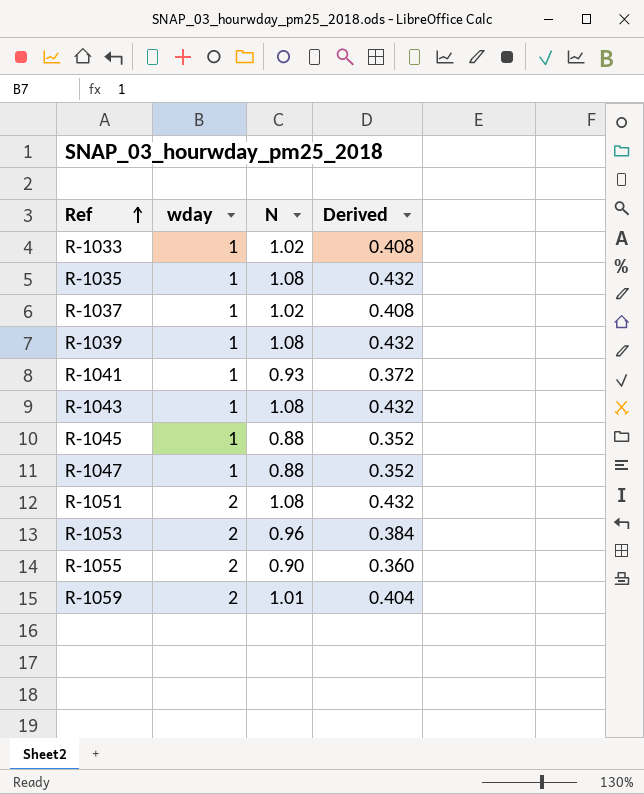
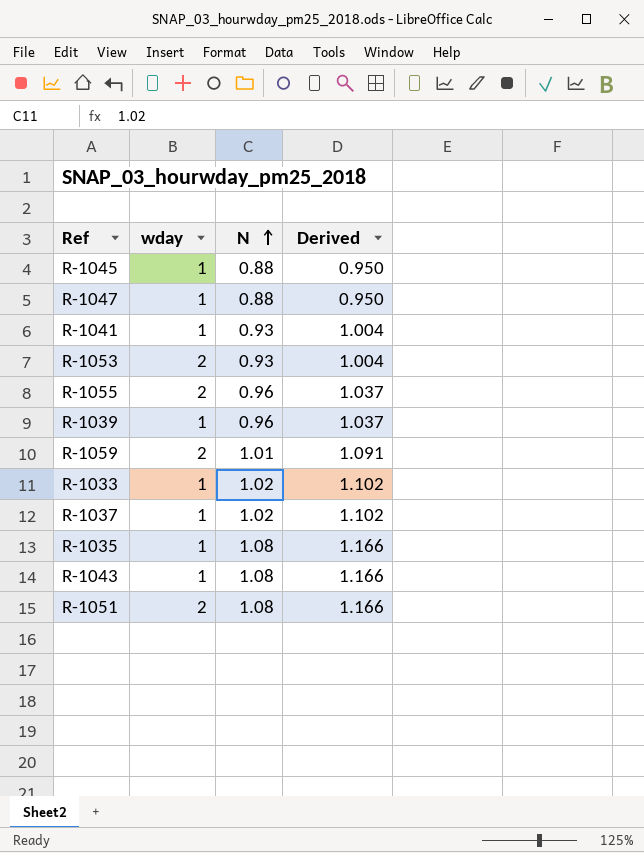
row order: Ref ascending -> N ascending
column Derived | formula: [N] * 0.4 -> [N] * 1.08
R-1053 | N: 0.96 -> 0.93
R-1055 | N: 0.90 -> 0.96
R-1039 | N: 1.08 -> 0.96

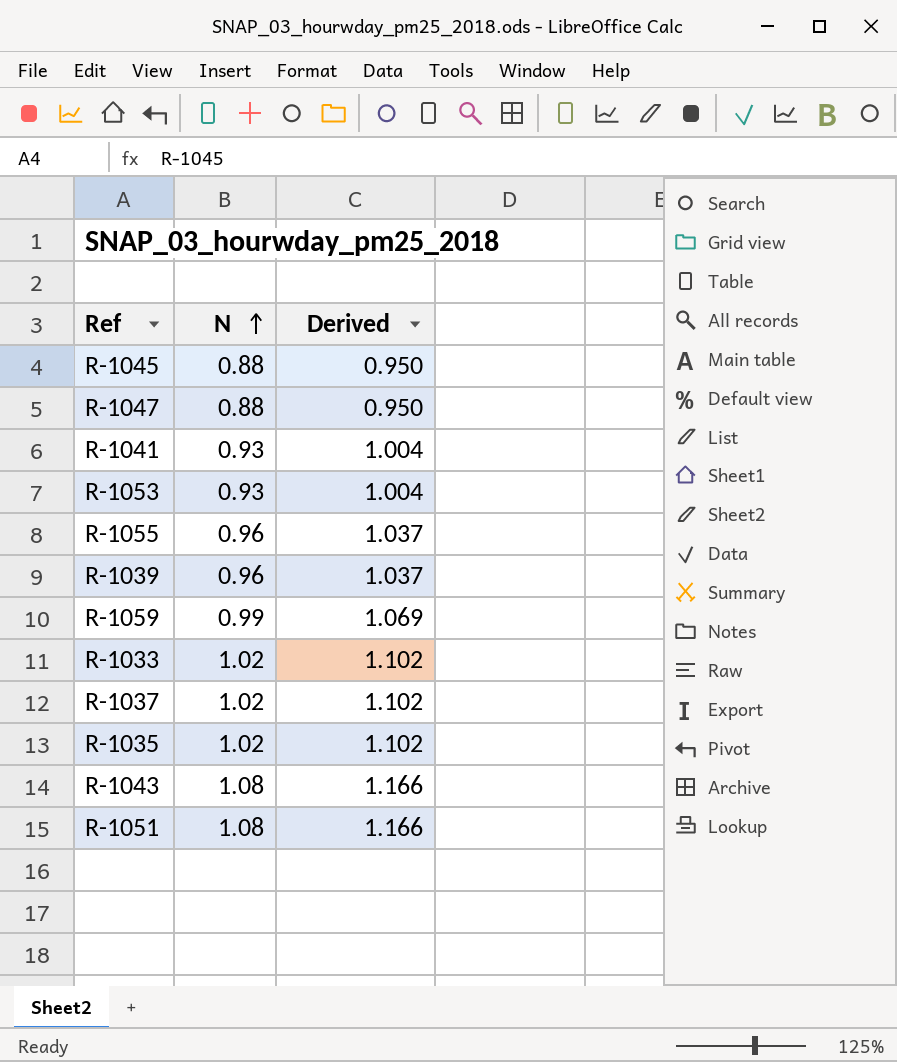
column wday | position: 2 -> none
R-1059 | N: 1.01 -> 0.99
R-1059 | Derived: 1.091 -> 1.069
R-1035 | N: 1.08 -> 1.02
R-1035 | Derived: 1.166 -> 1.102

